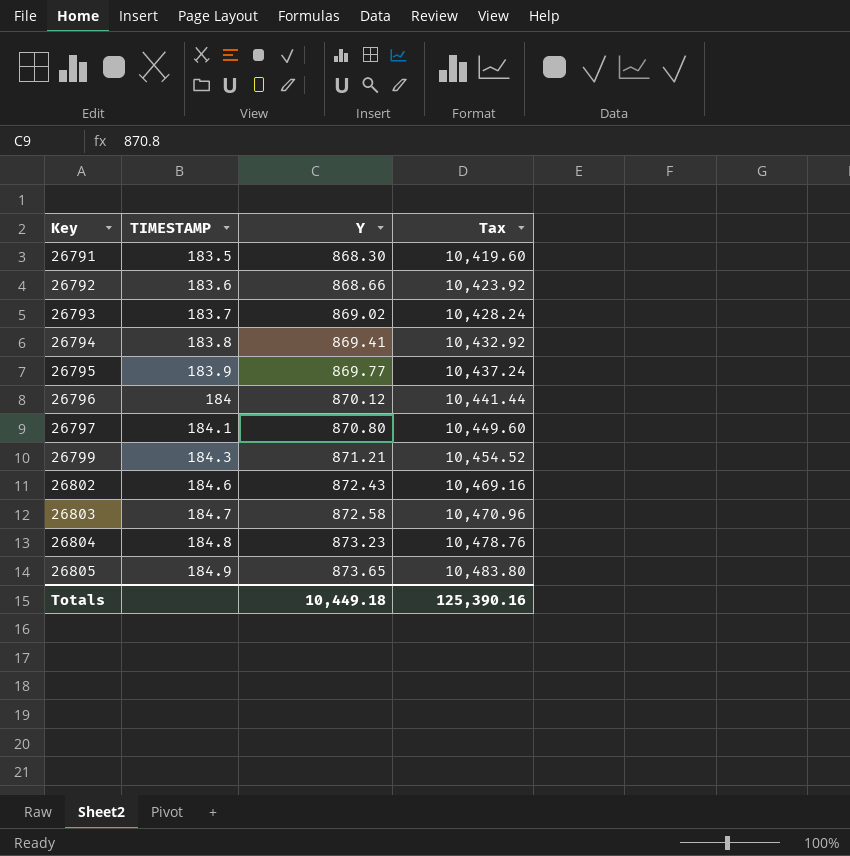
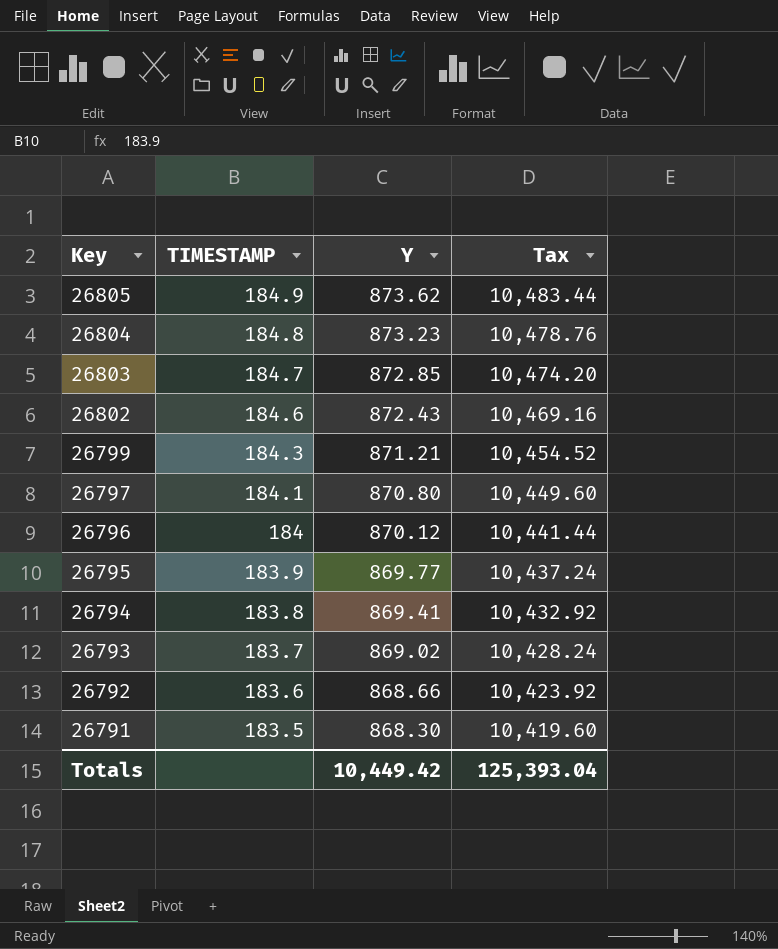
row order: Key ascending -> Key descending
26805 | Y: 873.65 -> 873.62
26805 | Tax: 10,483.80 -> 10,483.44
26803 | Y: 872.58 -> 872.85
26803 | Tax: 10,470.96 -> 10,474.20
Totals | Y: 10,449.18 -> 10,449.42
Totals | Tax: 125,390.16 -> 125,393.04

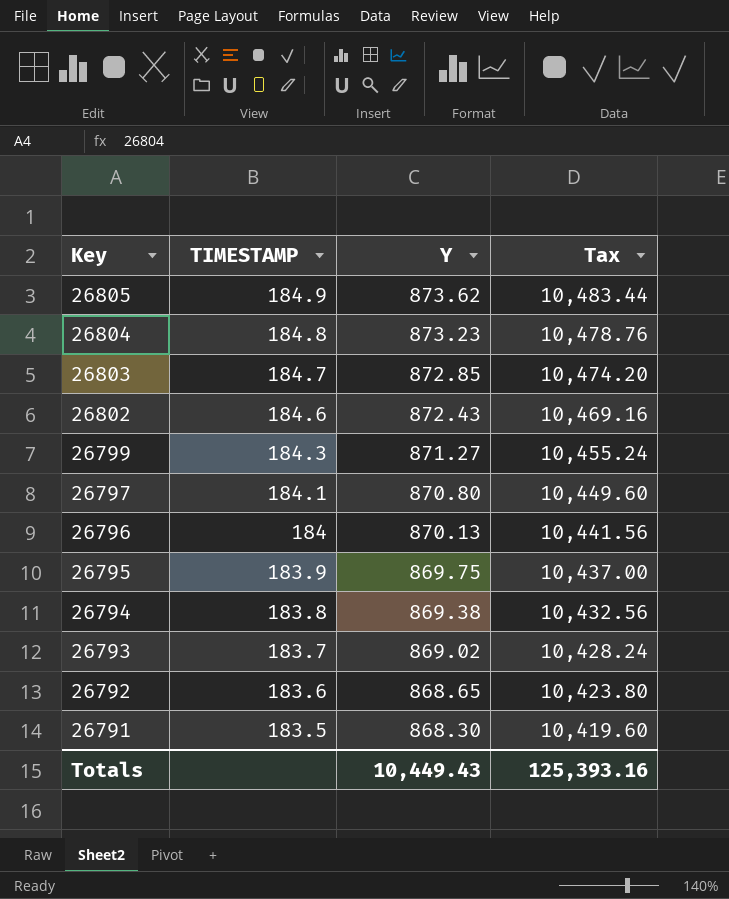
26799 | Y: 871.21 -> 871.27
26799 | Tax: 10,454.52 -> 10,455.24
26796 | Y: 870.12 -> 870.13
26796 | Tax: 10,441.44 -> 10,441.56
26795 | Y: 869.77 -> 869.75
26795 | Tax: 10,437.24 -> 10,437.00
26794 | Y: 869.41 -> 869.38
26794 | Tax: 10,432.92 -> 10,432.56
26792 | Y: 868.66 -> 868.65
26792 | Tax: 10,423.92 -> 10,423.80
Totals | Y: 10,449.42 -> 10,449.43
Totals | Tax: 125,393.04 -> 125,393.16

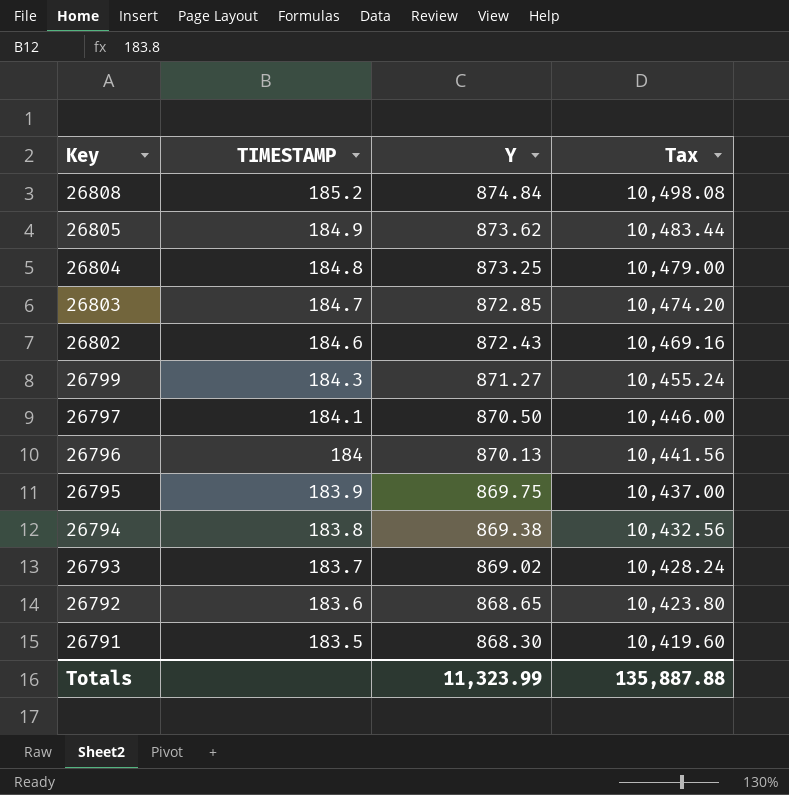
row 26808: none -> 185.2 | 874.84 | 10,498.08
26804 | Y: 873.23 -> 873.25
26804 | Tax: 10,478.76 -> 10,479.00
26797 | Y: 870.80 -> 870.50
26797 | Tax: 10,449.60 -> 10,446.00
Totals | Y: 10,449.43 -> 11,323.99
Totals | Tax: 125,393.16 -> 135,887.88

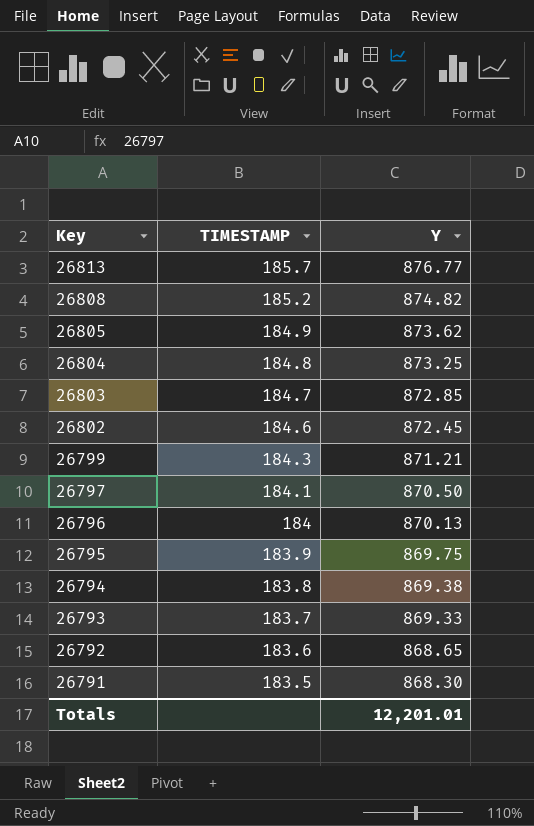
column Tax | formula: [Y] * 12 -> none
row 26813: none -> 185.7 | 876.77
26808 | Y: 874.84 -> 874.82
26802 | Y: 872.43 -> 872.45
26799 | Y: 871.27 -> 871.21
26793 | Y: 869.02 -> 869.33
Totals | Y: 11,323.99 -> 12,201.01

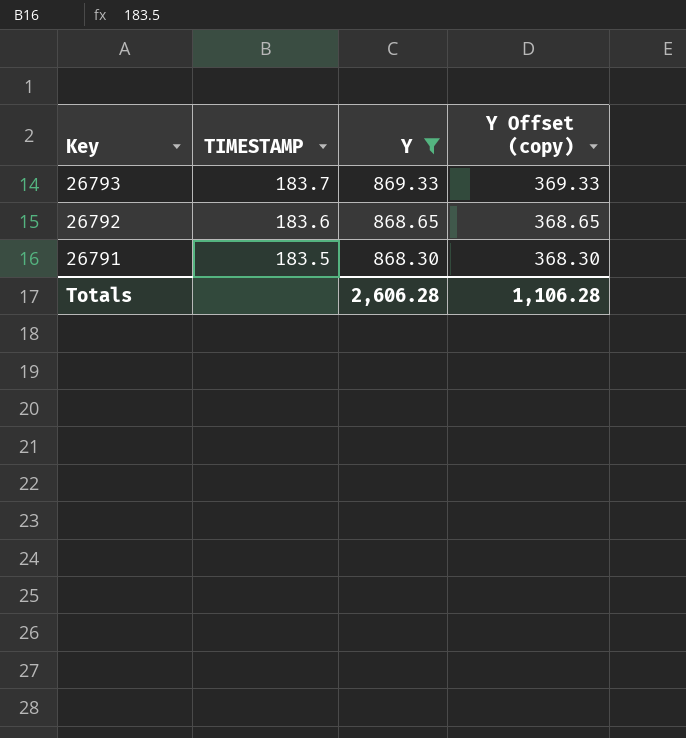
filter: none -> Y <= 869.33
column Y Offset (copy) | formula: none -> [Y] - 500
Totals | Y: 12,201.01 -> 2,606.28

